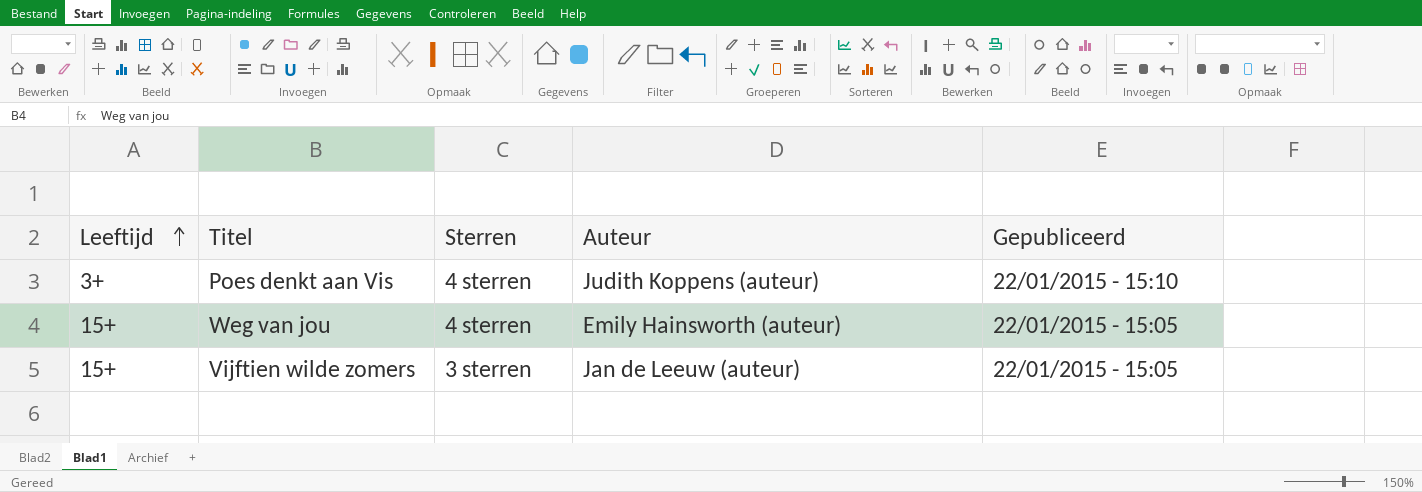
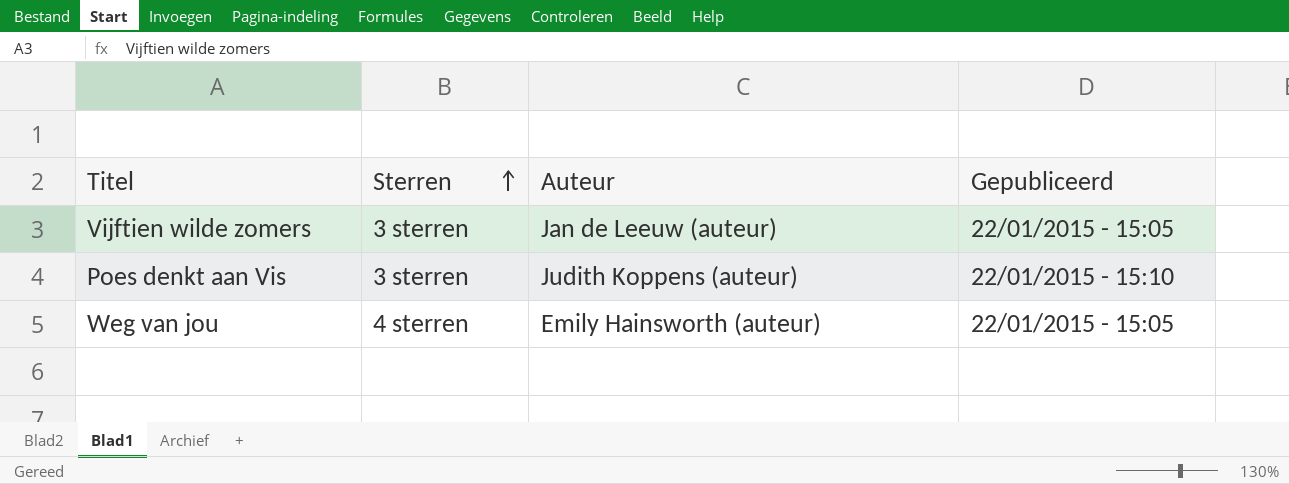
row order: Leeftijd ascending -> Sterren ascending
column Leeftijd | position: 1 -> none
Poes denkt aan Vis | Sterren: 4 sterren -> 3 sterren

